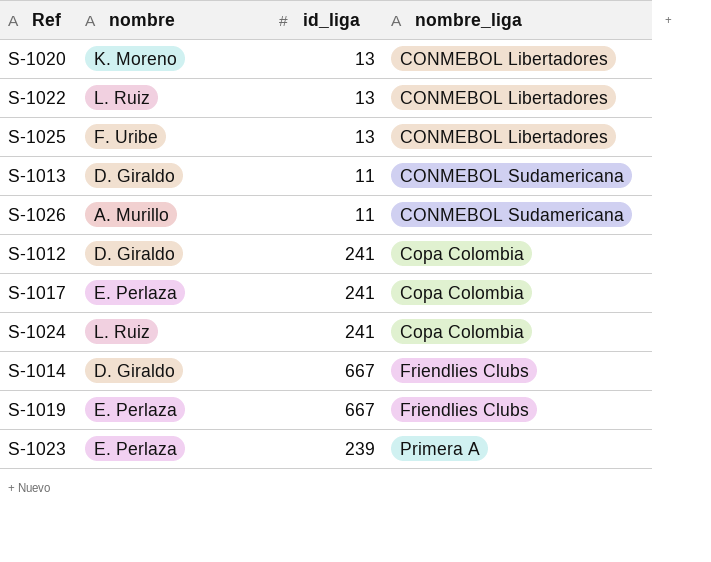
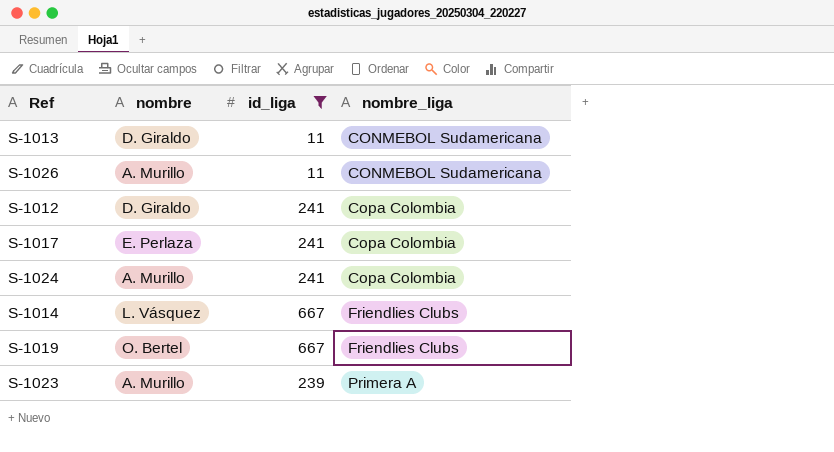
filter: none -> id_liga != 13
S-1024 | nombre: L. Ruiz -> A. Murillo
S-1014 | nombre: D. Giraldo -> L. Vásquez
S-1019 | nombre: E. Perlaza -> O. Bertel
S-1023 | nombre: E. Perlaza -> A. Murillo

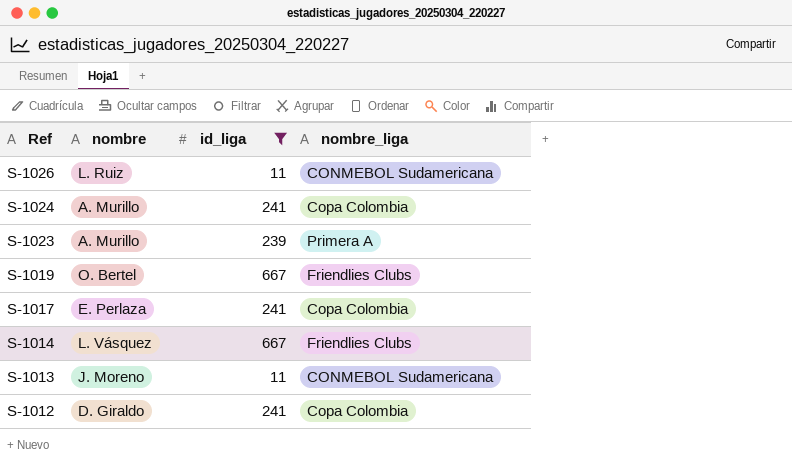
row order: nombre_liga ascending -> Ref descending
S-1026 | nombre: A. Murillo -> L. Ruiz
S-1013 | nombre: D. Giraldo -> J. Moreno

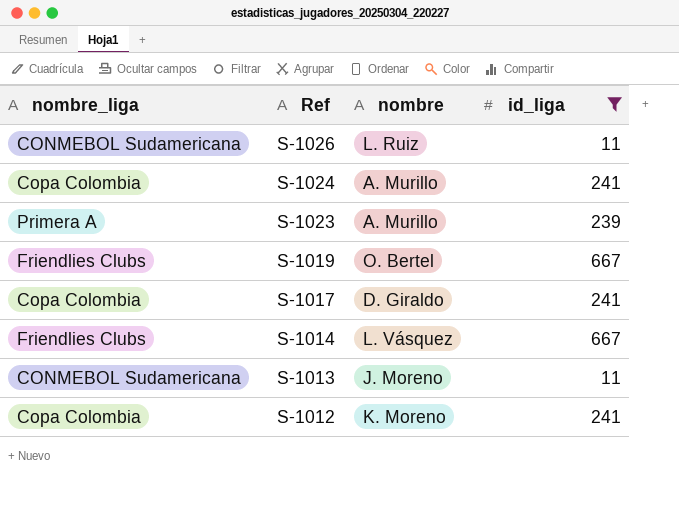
column nombre_liga | position: 4 -> 1
S-1017 | nombre: E. Perlaza -> D. Giraldo
S-1012 | nombre: D. Giraldo -> K. Moreno

